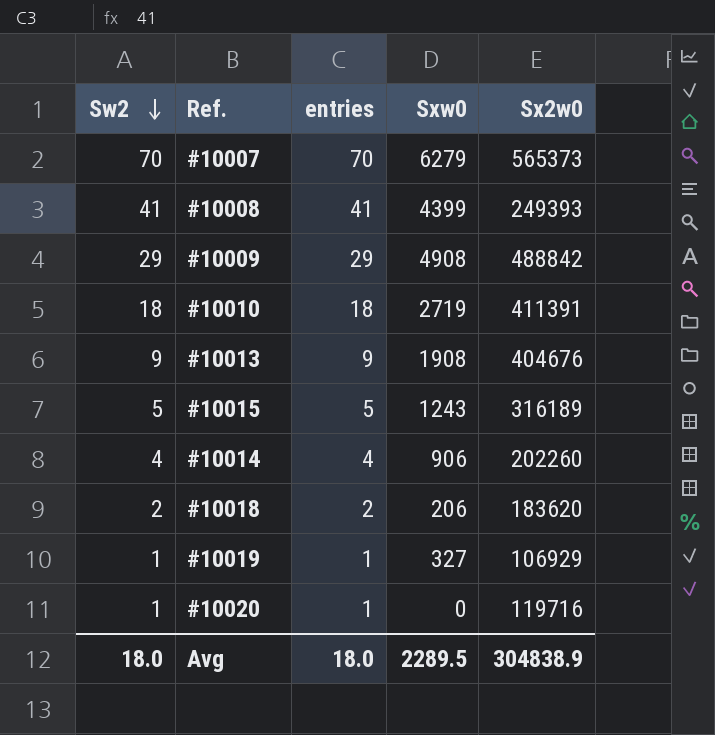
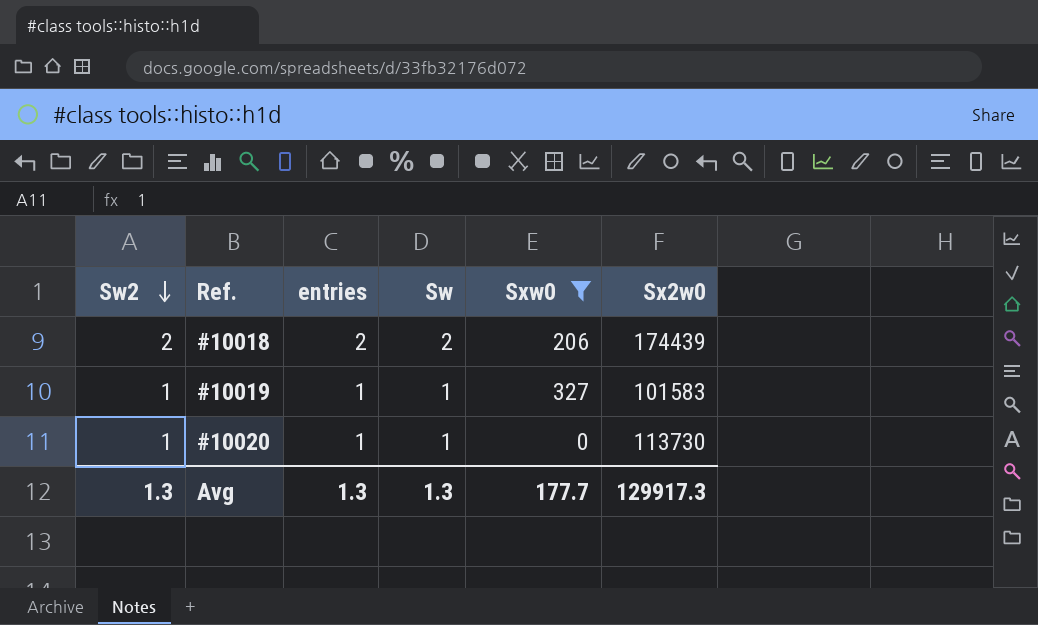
filter: none -> Sxw0 <= 327
column Sw | position: none -> 4
#10018 | Sx2w0: 183620 -> 174439
#10019 | Sx2w0: 106929 -> 101583
#10020 | Sx2w0: 119716 -> 113730
Avg | Sw2: 18.0 -> 1.3
Avg | entries: 18.0 -> 1.3
Avg | Sxw0: 2289.5 -> 177.7
Avg | Sx2w0: 304838.9 -> 129917.3

